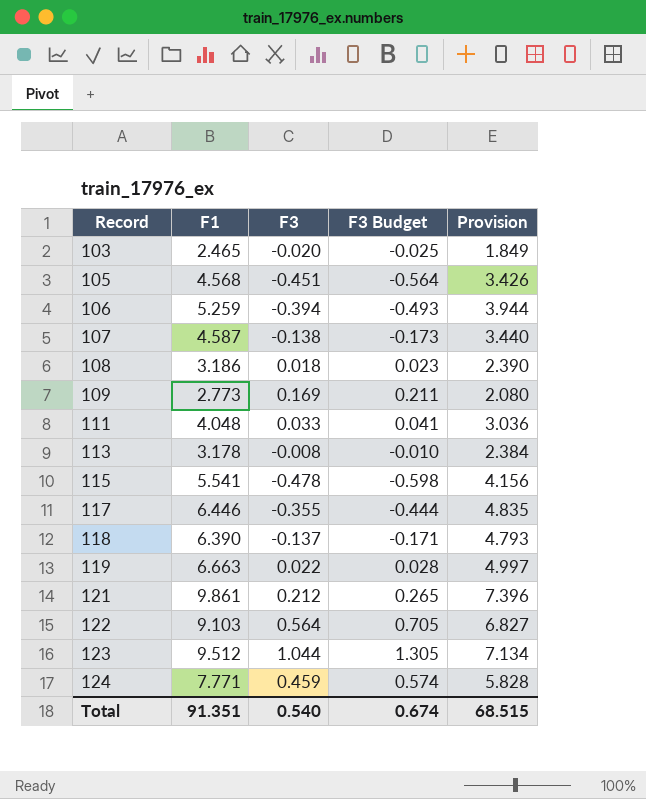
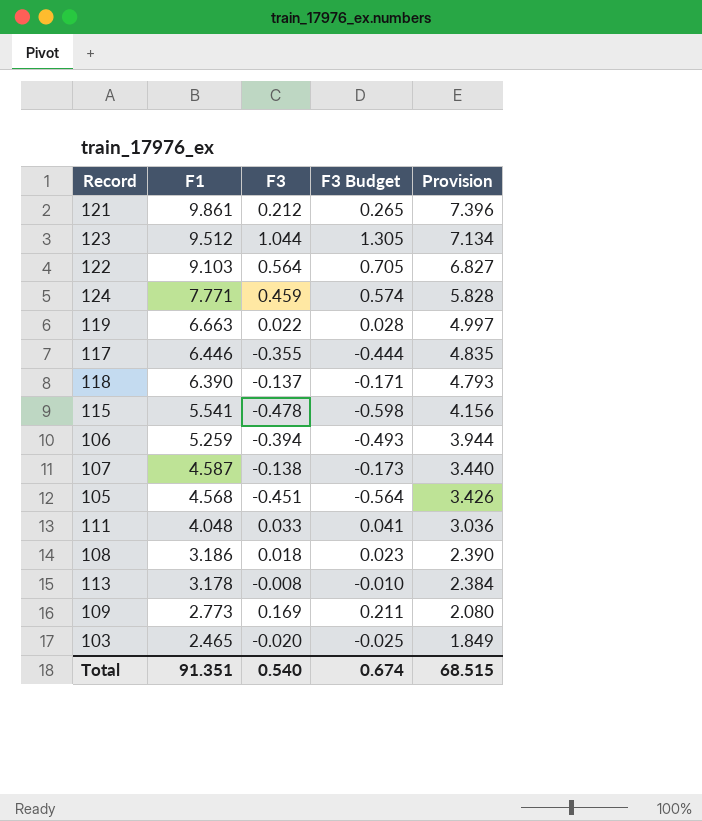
row order: Record ascending -> F1 descending

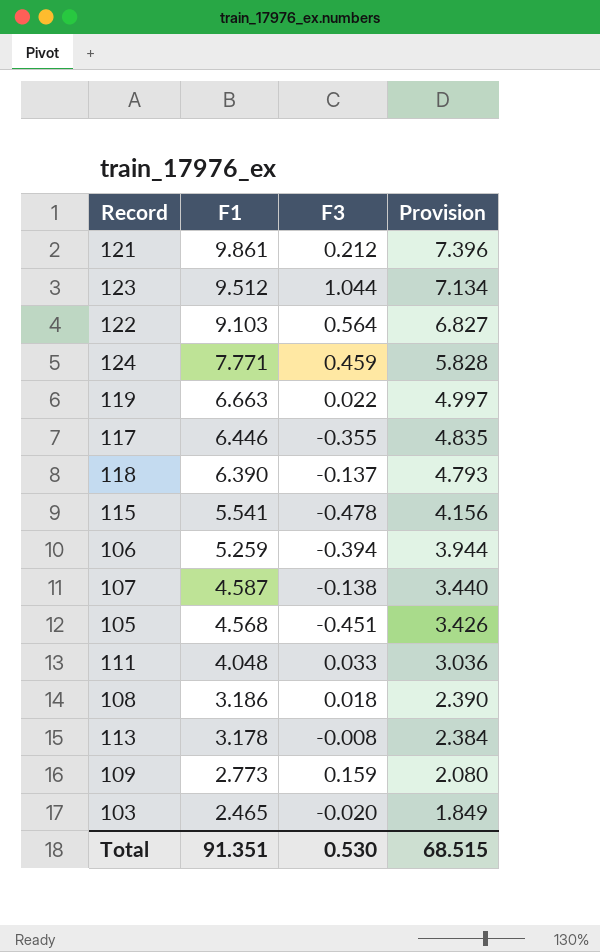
column F3 Budget | formula: [F3] * 1.25 -> none
109 | F3: 0.169 -> 0.159
Total | F3: 0.540 -> 0.530

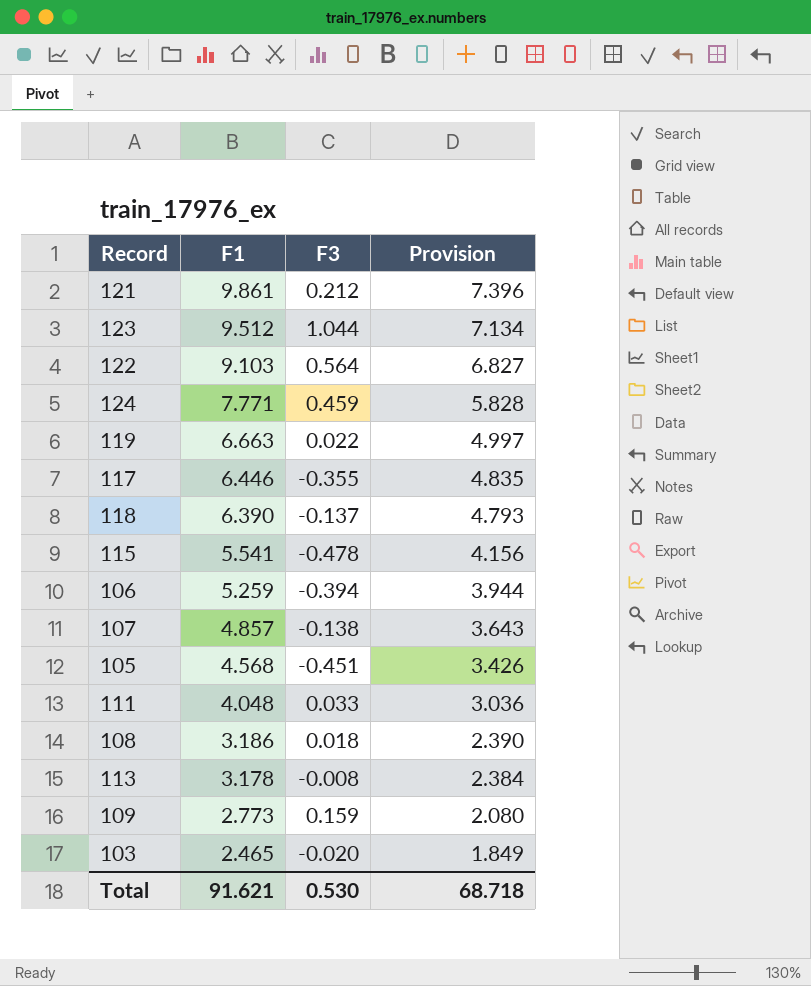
107 | F1: 4.587 -> 4.857
107 | Provision: 3.440 -> 3.643
Total | F1: 91.351 -> 91.621
Total | Provision: 68.515 -> 68.718

